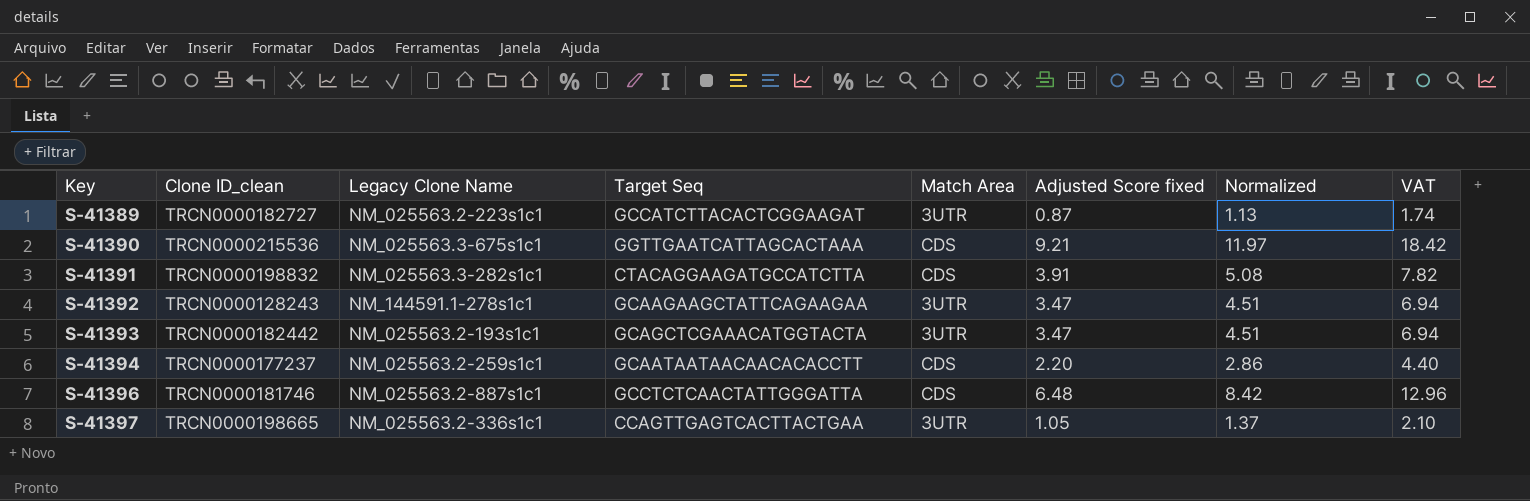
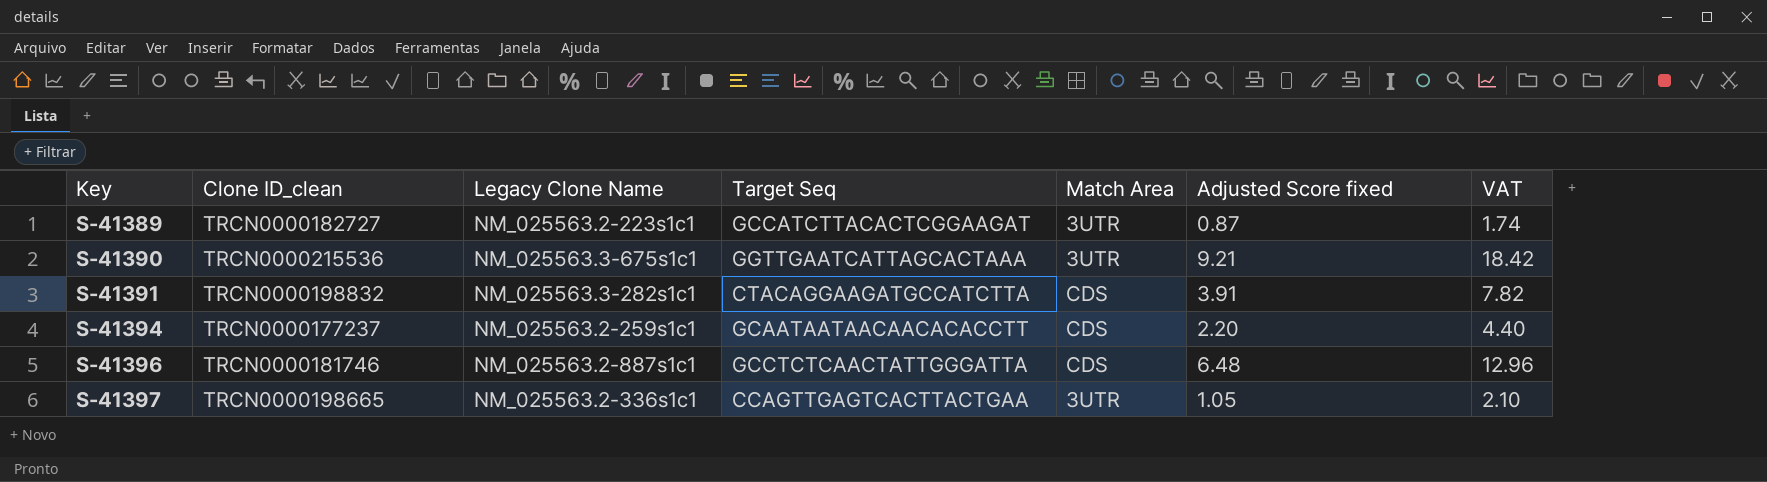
column Normalized | formula: [Adjusted Score fixed] * 1.3 -> none
row S-41392: TRCN0000128243 | NM_144591.1-278s1c1 | GCAAGAAGCTATTCAGAAGAA | 3UTR | 3.47 | 4.51 | 6.94 -> none
row S-41393: TRCN0000182442 | NM_025563.2-193s1c1 | GCAGCTCGAAACATGGTACTA | 3UTR | 3.47 | 4.51 | 6.94 -> none
S-41390 | Match Area: CDS -> 3UTR

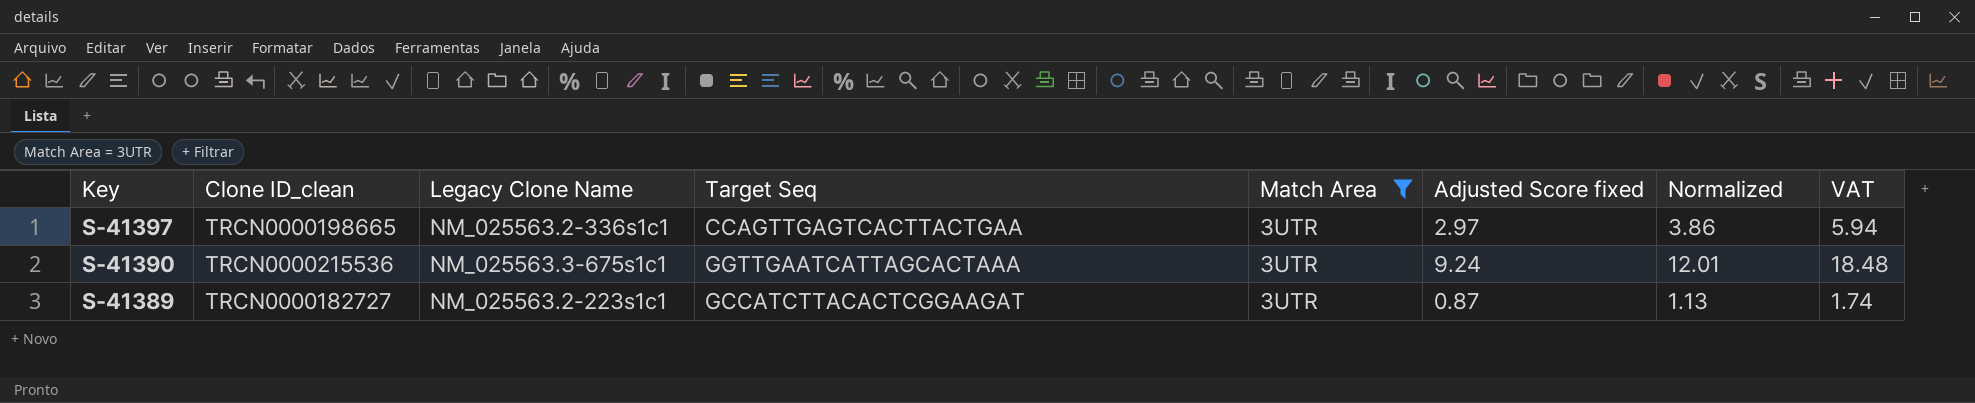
filter: none -> Match Area = 3UTR
row order: Key ascending -> Key descending
column Normalized | formula: none -> [Adjusted Score fixed] * 1.3
S-41397 | Adjusted Score fixed: 1.05 -> 2.97
S-41397 | VAT: 2.10 -> 5.94
S-41390 | Adjusted Score fixed: 9.21 -> 9.24
S-41390 | VAT: 18.42 -> 18.48

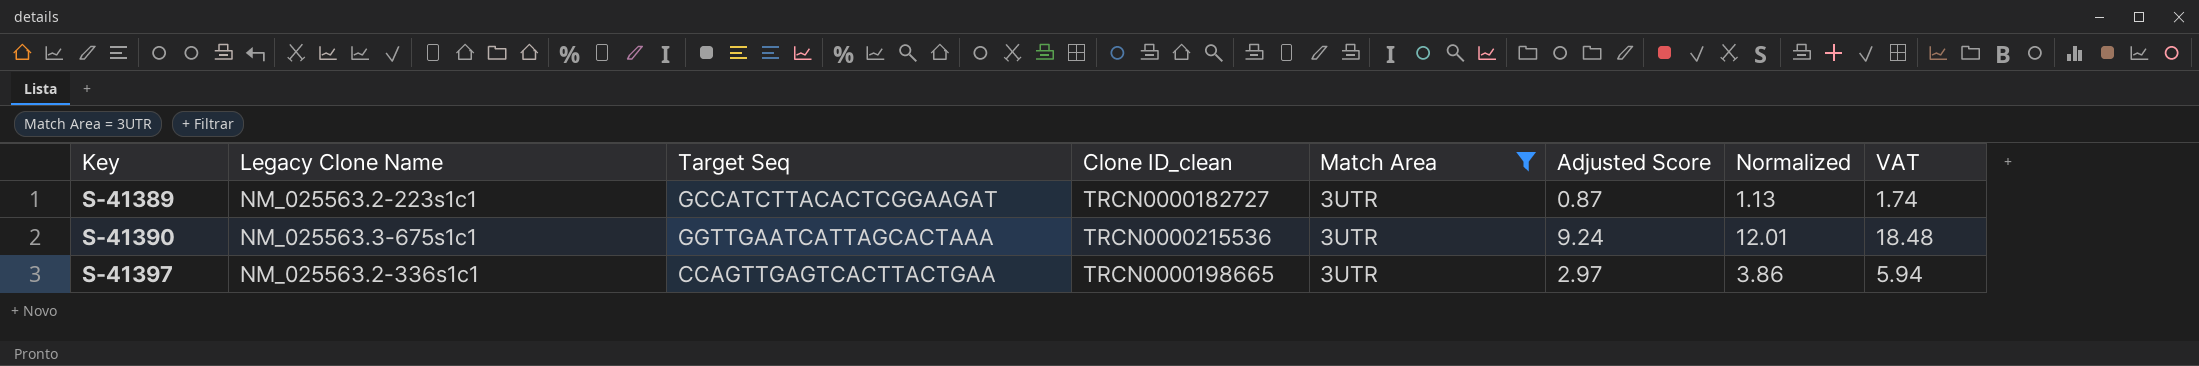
row order: Key descending -> Key ascending
column Clone ID_clean | position: 2 -> 4
column name: Adjusted Score fixed -> Adjusted Score

